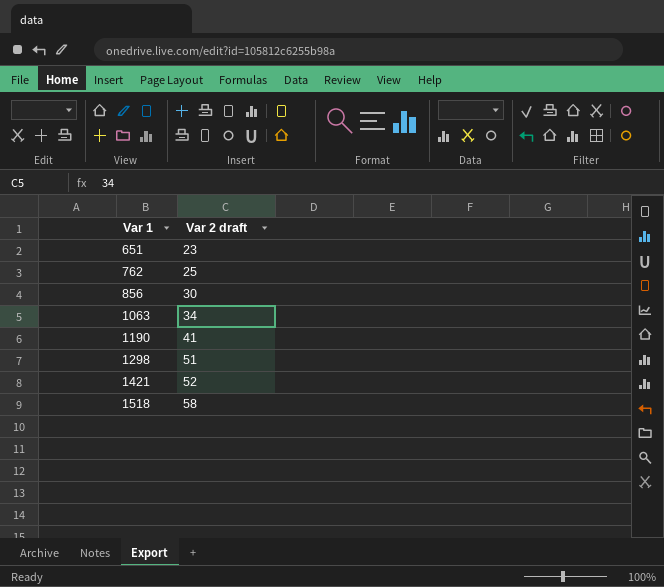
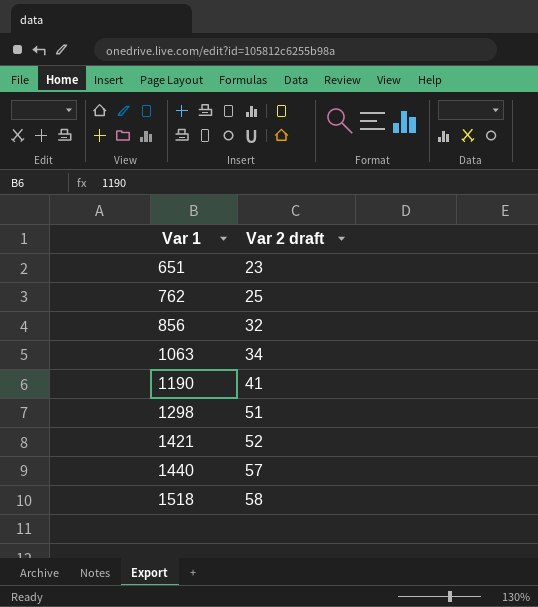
856 | Var 2 draft: 30 -> 32
row 1440: none -> 57

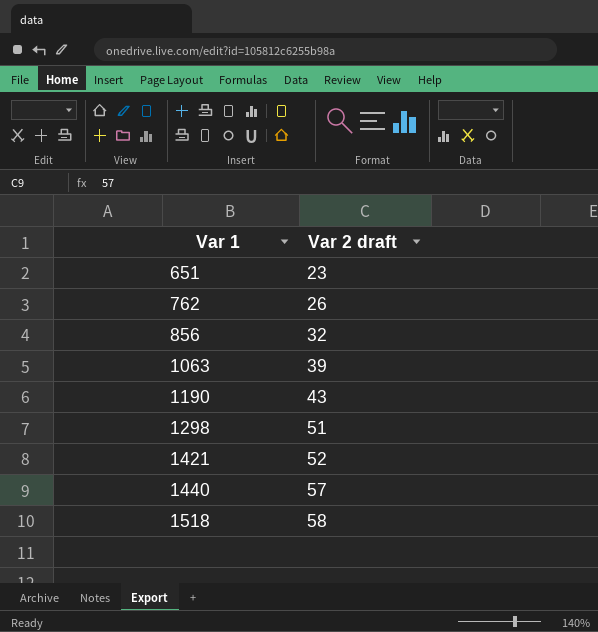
762 | Var 2 draft: 25 -> 26
1063 | Var 2 draft: 34 -> 39
1190 | Var 2 draft: 41 -> 43

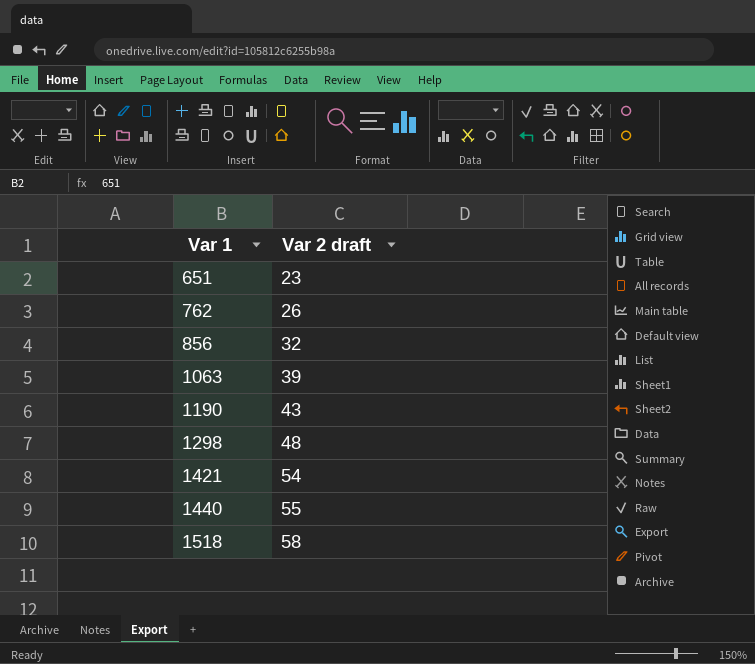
1298 | Var 2 draft: 51 -> 48
1421 | Var 2 draft: 52 -> 54
1440 | Var 2 draft: 57 -> 55

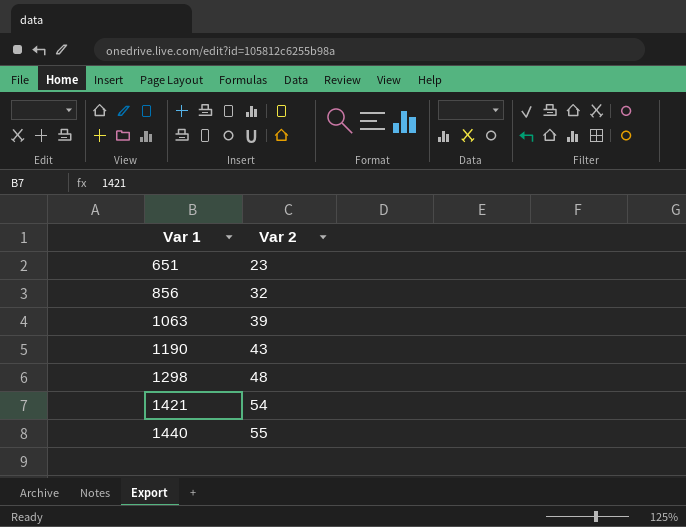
column name: Var 2 draft -> Var 2
row 762: 26 -> none
row 1518: 58 -> none

